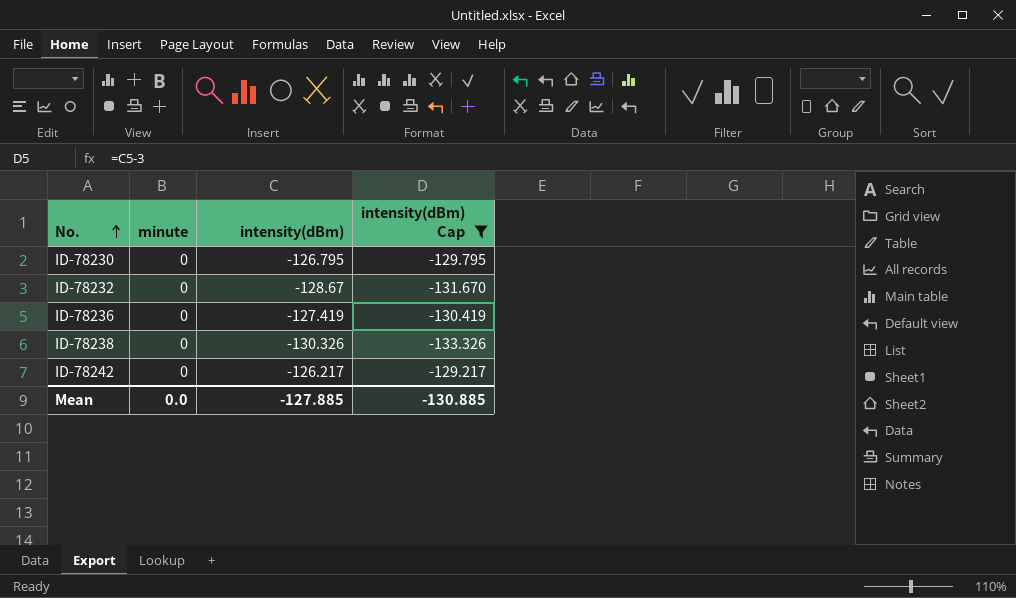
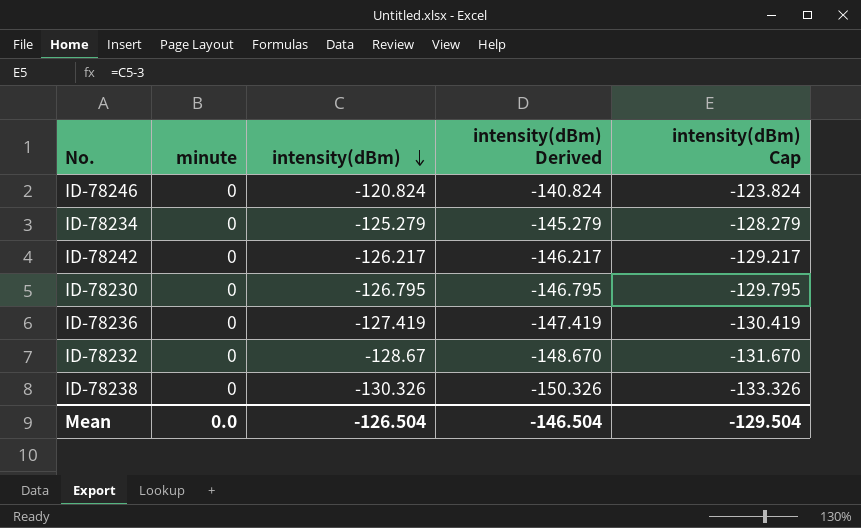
filter: intensity(dBm) Cap <= -129.217 -> none
row order: No. ascending -> intensity(dBm) descending
column intensity(dBm) Derived | formula: none -> [intensity(dBm)] - 20
Mean | intensity(dBm): -127.885 -> -126.504
Mean | intensity(dBm) Cap: -130.885 -> -129.504

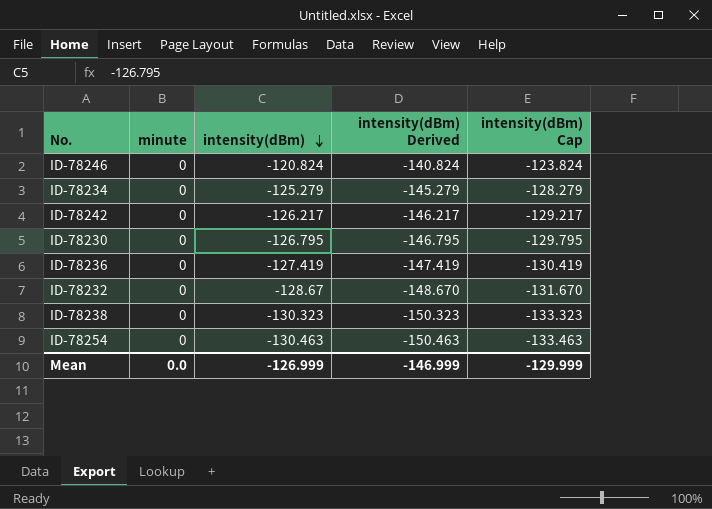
ID-78238 | intensity(dBm): -130.326 -> -130.323
ID-78238 | intensity(dBm) Derived: -150.326 -> -150.323
ID-78238 | intensity(dBm) Cap: -133.326 -> -133.323
row ID-78254: none -> 0 | -130.463 | -150.463 | -133.463
Mean | intensity(dBm): -126.504 -> -126.999
Mean | intensity(dBm) Derived: -146.504 -> -146.999
Mean | intensity(dBm) Cap: -129.504 -> -129.999

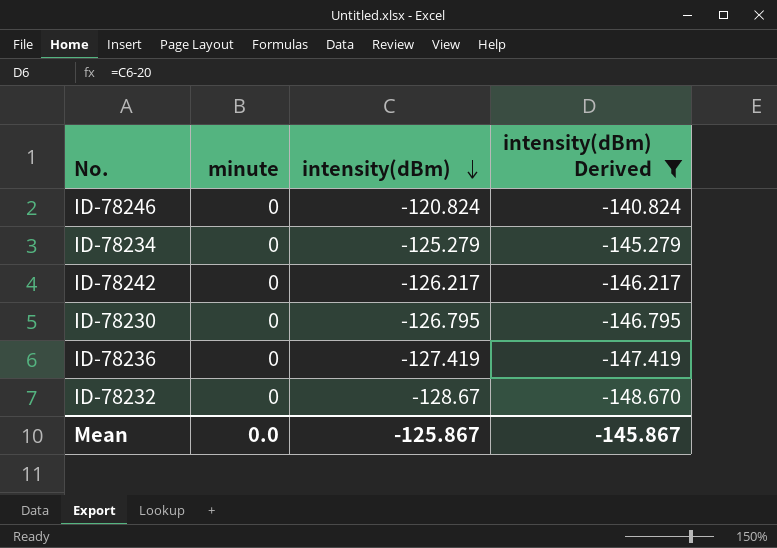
filter: none -> intensity(dBm) Derived >= -148.670
column intensity(dBm) Cap | formula: [intensity(dBm)] - 3 -> none
Mean | intensity(dBm): -126.999 -> -125.867
Mean | intensity(dBm) Derived: -146.999 -> -145.867

